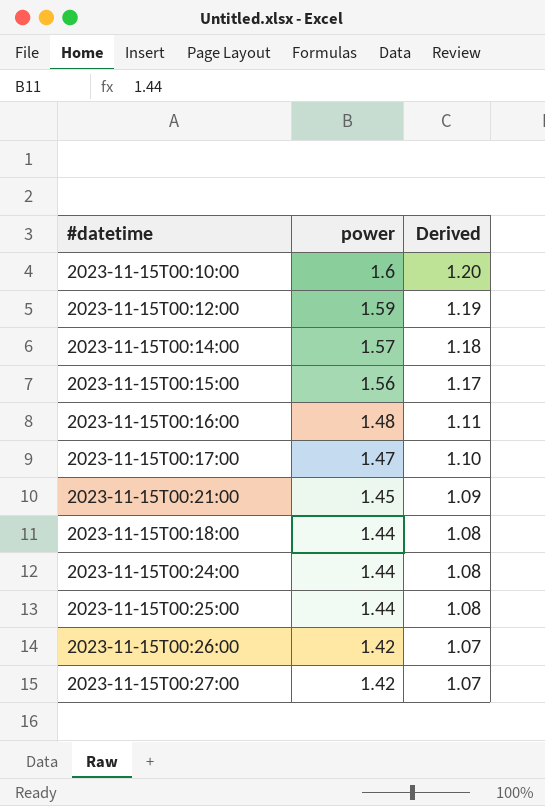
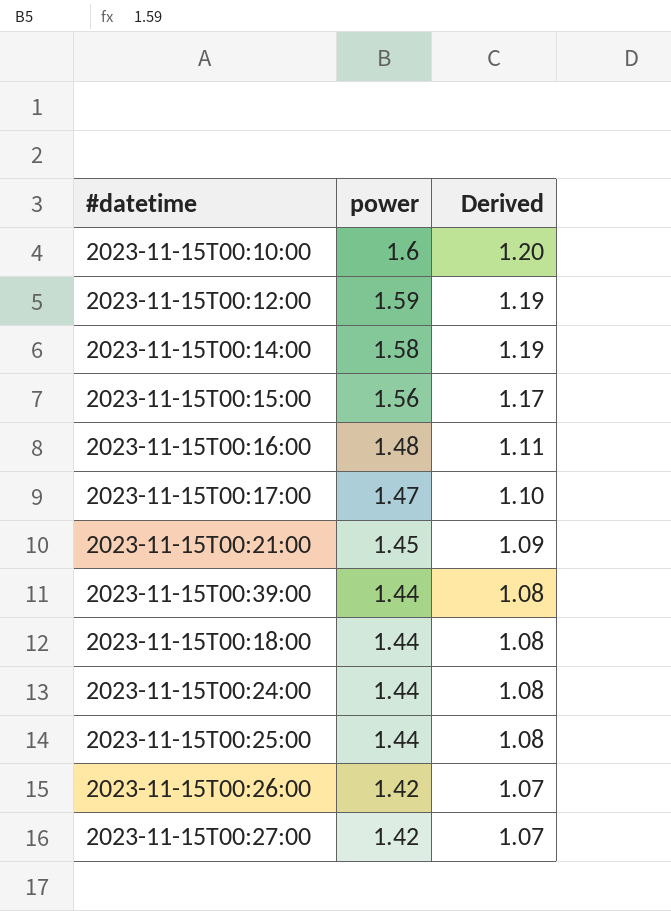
2023-11-15T00:14:00 | power: 1.57 -> 1.58
2023-11-15T00:14:00 | Derived: 1.18 -> 1.19
row 2023-11-15T00:39:00: none -> 1.44 | 1.08

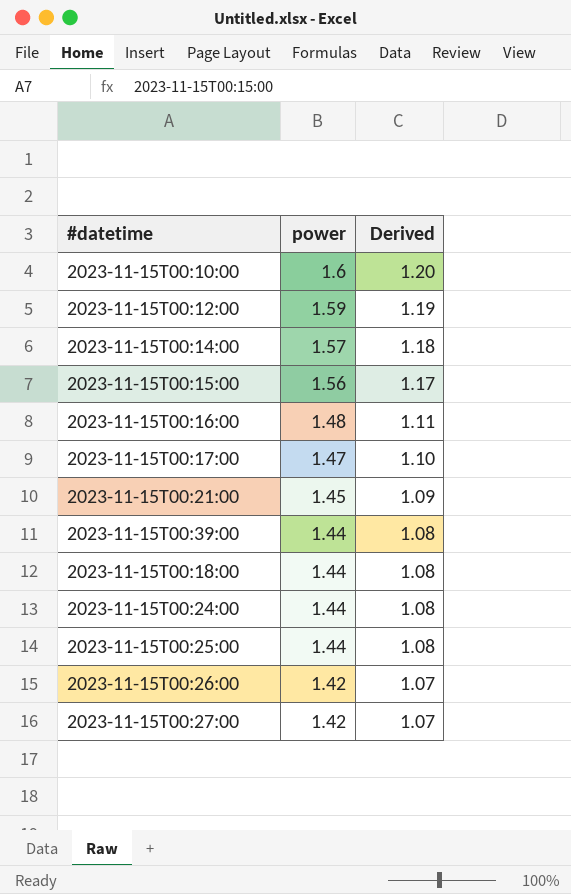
2023-11-15T00:14:00 | power: 1.58 -> 1.57
2023-11-15T00:14:00 | Derived: 1.19 -> 1.18

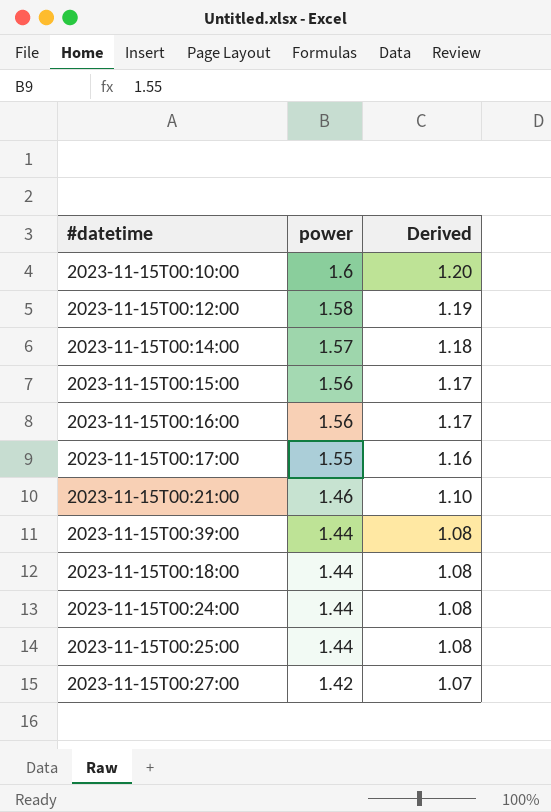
row 2023-11-15T00:26:00: 1.42 | 1.07 -> none
2023-11-15T00:12:00 | power: 1.59 -> 1.58
2023-11-15T00:16:00 | power: 1.48 -> 1.56
2023-11-15T00:16:00 | Derived: 1.11 -> 1.17
2023-11-15T00:17:00 | power: 1.47 -> 1.55
2023-11-15T00:17:00 | Derived: 1.10 -> 1.16
2023-11-15T00:21:00 | power: 1.45 -> 1.46
2023-11-15T00:21:00 | Derived: 1.09 -> 1.10

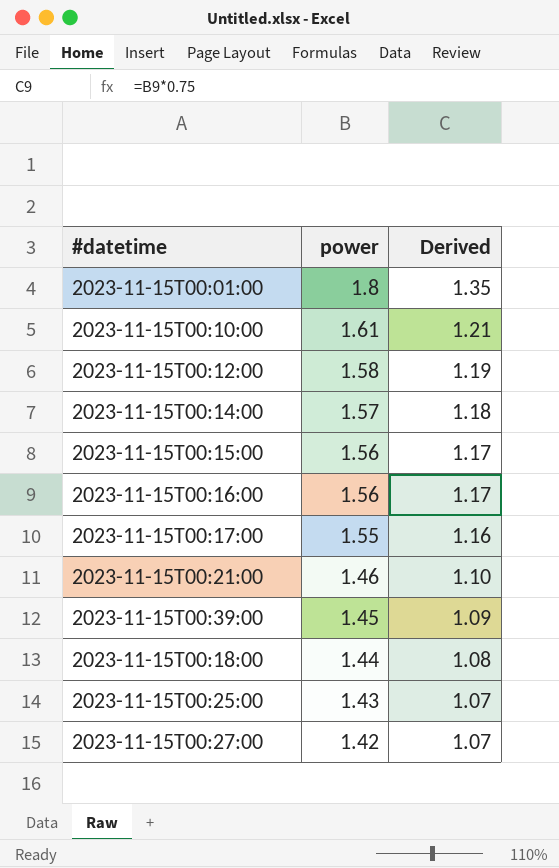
row 2023-11-15T00:24:00: 1.44 | 1.08 -> none
row 2023-11-15T00:01:00: none -> 1.8 | 1.35
2023-11-15T00:10:00 | power: 1.6 -> 1.61
2023-11-15T00:10:00 | Derived: 1.20 -> 1.21
2023-11-15T00:39:00 | power: 1.44 -> 1.45
2023-11-15T00:39:00 | Derived: 1.08 -> 1.09
2023-11-15T00:25:00 | power: 1.44 -> 1.43
2023-11-15T00:25:00 | Derived: 1.08 -> 1.07

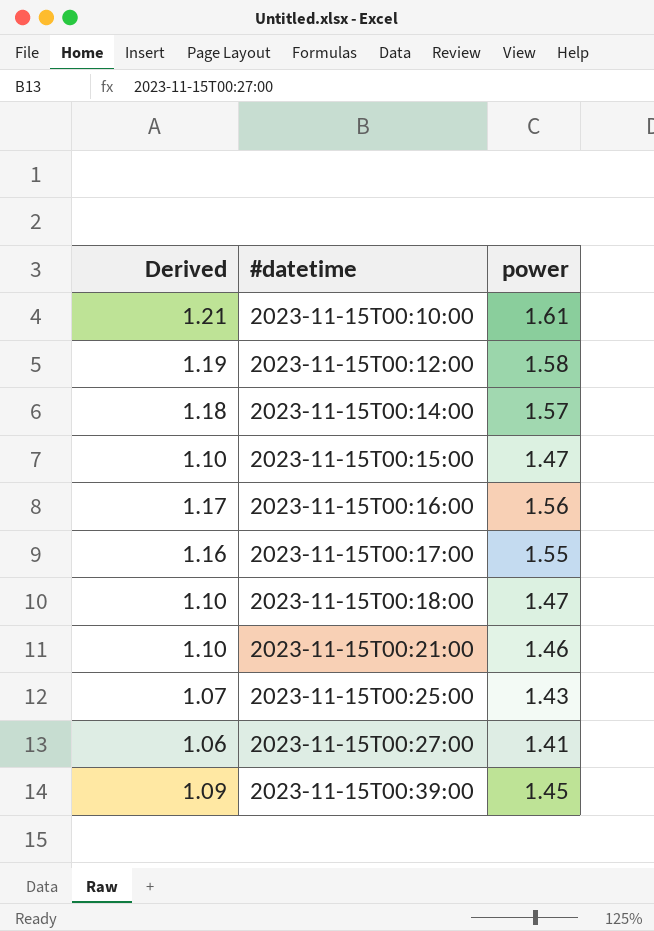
row order: power descending -> #datetime ascending
column Derived | position: 3 -> 1
row 2023-11-15T00:01:00: 1.8 | 1.35 -> none
2023-11-15T00:15:00 | Derived: 1.17 -> 1.10
2023-11-15T00:15:00 | power: 1.56 -> 1.47
2023-11-15T00:18:00 | Derived: 1.08 -> 1.10
2023-11-15T00:18:00 | power: 1.44 -> 1.47
2023-11-15T00:27:00 | Derived: 1.07 -> 1.06
2023-11-15T00:27:00 | power: 1.42 -> 1.41

